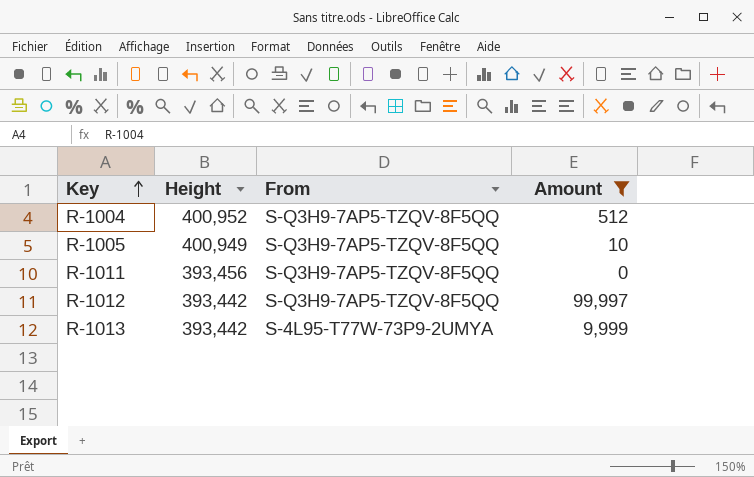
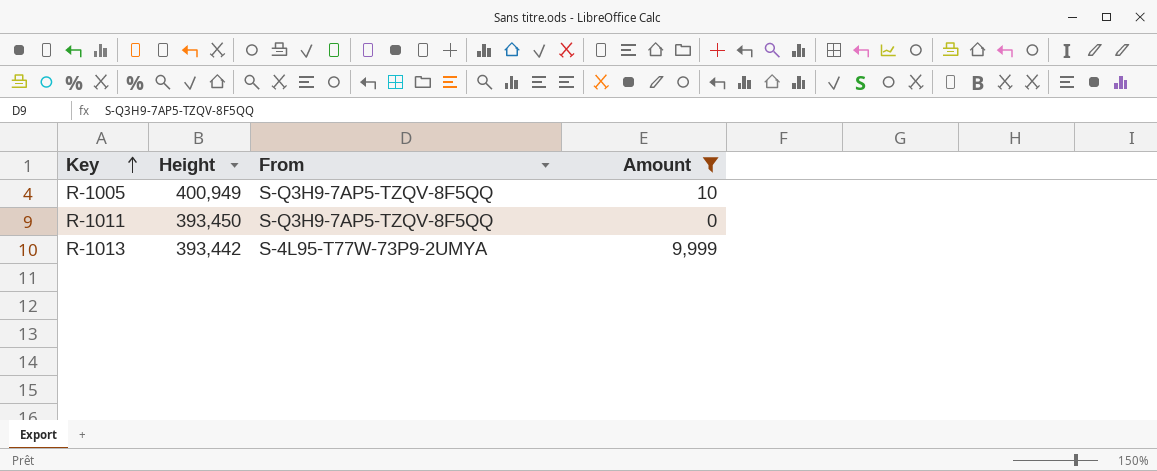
row R-1004: 400,952 | S-Q3H9-7AP5-TZQV-8F5QQ | 512 -> none
row R-1012: 393,442 | S-Q3H9-7AP5-TZQV-8F5QQ | 99,997 -> none
R-1011 | Height: 393,456 -> 393,450

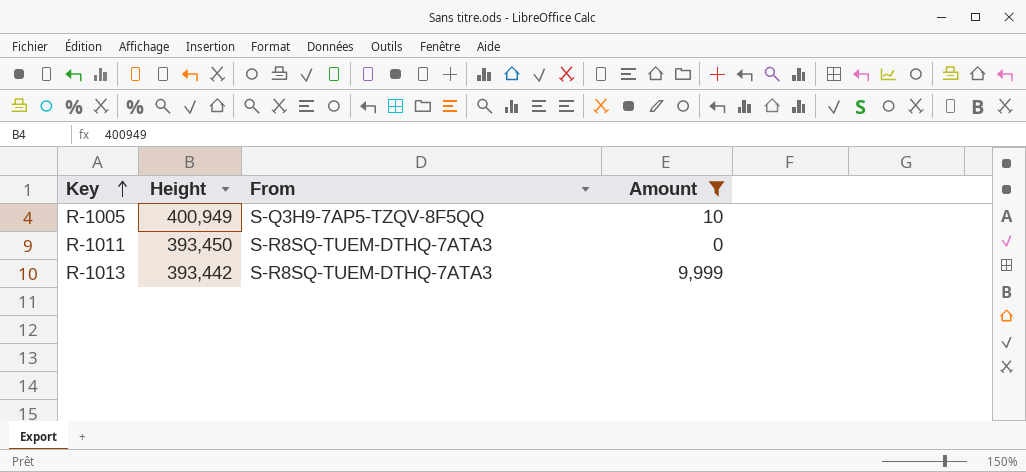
R-1011 | From: S-Q3H9-7AP5-TZQV-8F5QQ -> S-R8SQ-TUEM-DTHQ-7ATA3
R-1013 | From: S-4L95-T77W-73P9-2UMYA -> S-R8SQ-TUEM-DTHQ-7ATA3

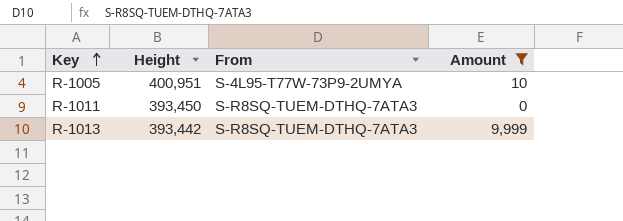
R-1005 | Height: 400,949 -> 400,951
R-1005 | From: S-Q3H9-7AP5-TZQV-8F5QQ -> S-4L95-T77W-73P9-2UMYA

